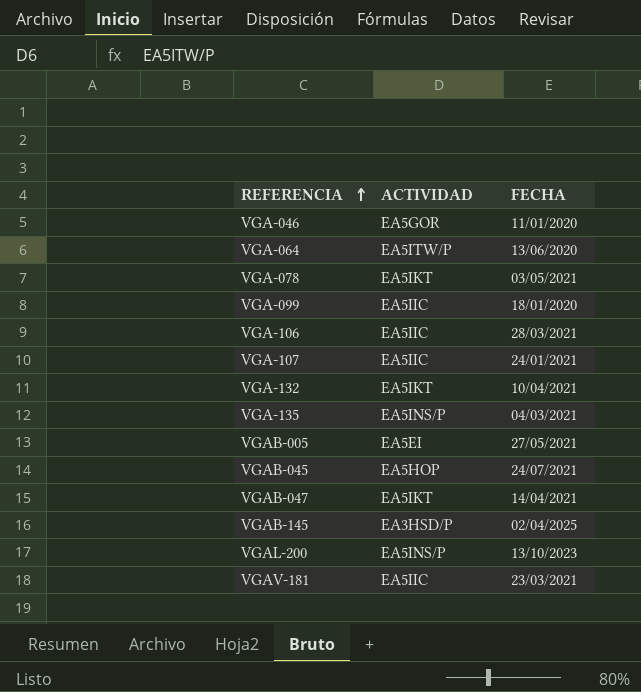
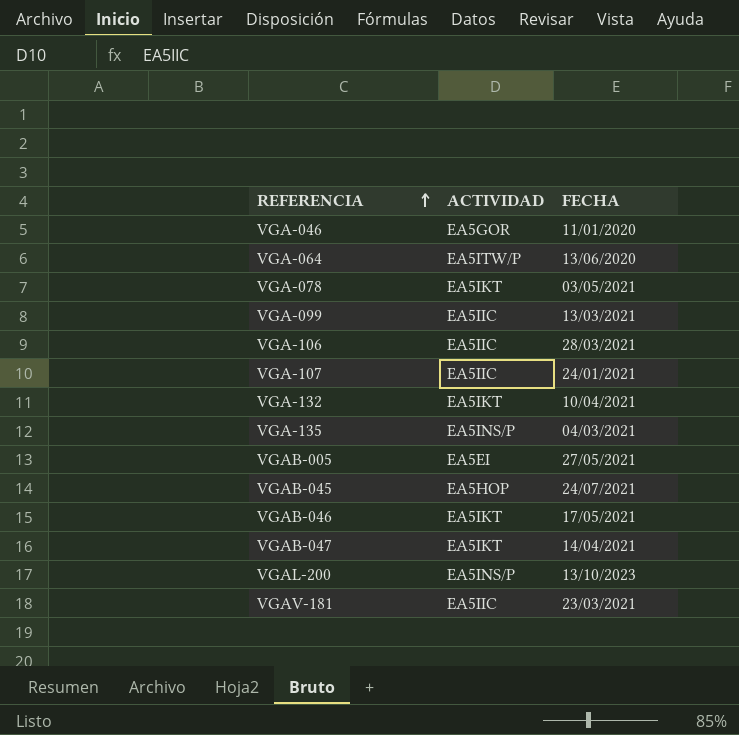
row VGAB-145: EA3HSD/P | 02/04/2025 -> none
VGA-099 | FECHA: 18/01/2020 -> 13/03/2021
row VGAB-046: none -> EA5IKT | 17/05/2021

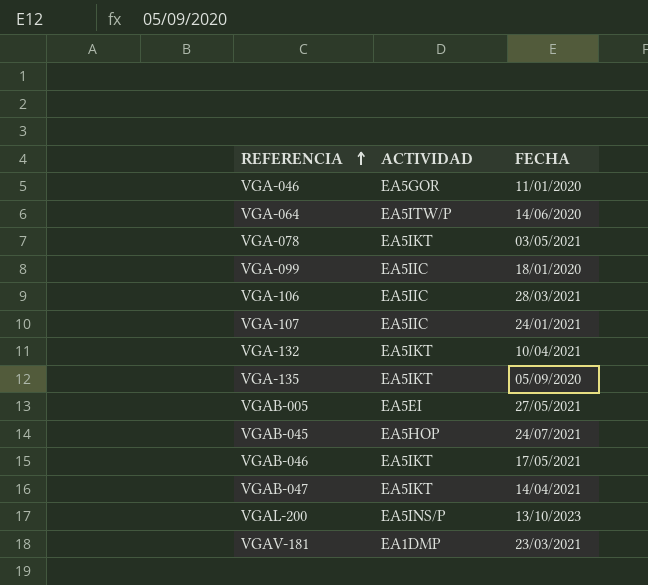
VGA-064 | FECHA: 13/06/2020 -> 14/06/2020
VGA-099 | FECHA: 13/03/2021 -> 18/01/2020
VGA-135 | ACTIVIDAD: EA5INS/P -> EA5IKT
VGA-135 | FECHA: 04/03/2021 -> 05/09/2020
VGAV-181 | ACTIVIDAD: EA5IIC -> EA1DMP

